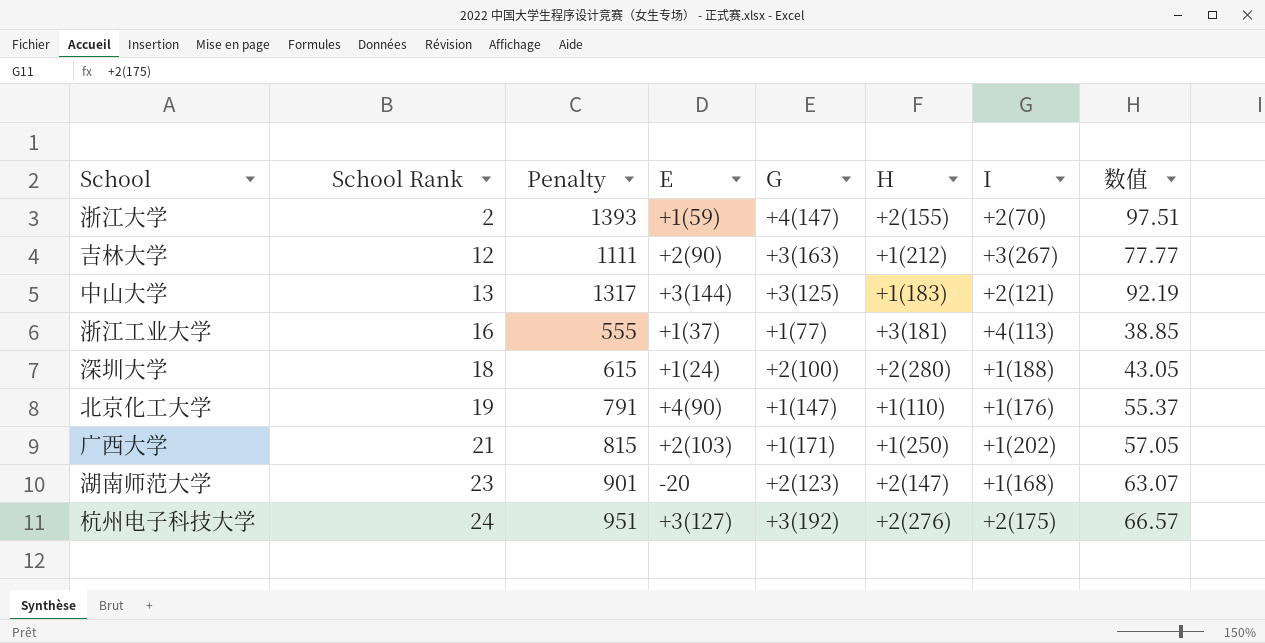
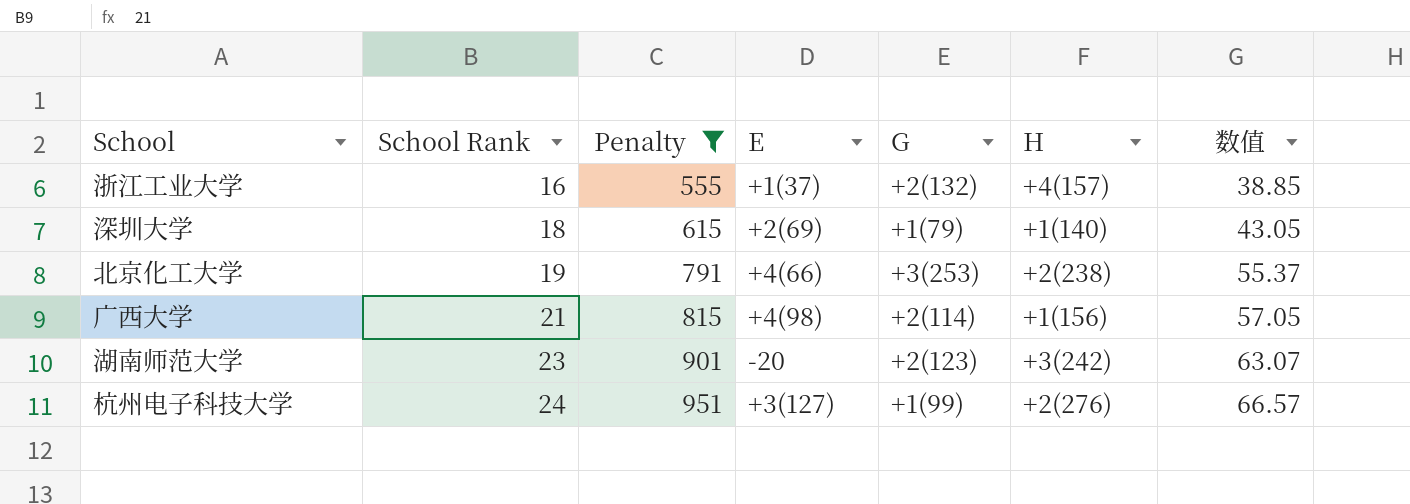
filter: none -> Penalty <= 951
column I | position: 7 -> none
浙江工业大学 | G: +1(77) -> +2(132)
浙江工业大学 | H: +3(181) -> +4(157)
深圳大学 | E: +1(24) -> +2(69)
深圳大学 | G: +2(100) -> +1(79)
深圳大学 | H: +2(280) -> +1(140)
北京化工大学 | E: +4(90) -> +4(66)
北京化工大学 | G: +1(147) -> +3(253)
北京化工大学 | H: +1(110) -> +2(238)
广西大学 | E: +2(103) -> +4(98)
广西大学 | G: +1(171) -> +2(114)
广西大学 | H: +1(250) -> +1(156)
湖南师范大学 | H: +2(147) -> +3(242)
杭州电子科技大学 | G: +3(192) -> +1(99)

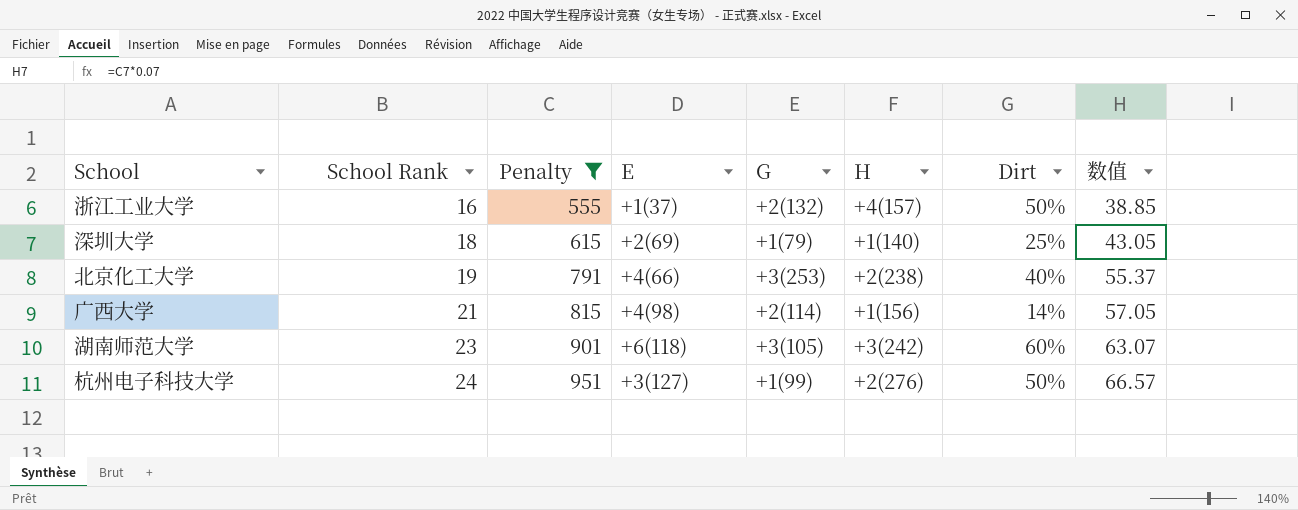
column Dirt | position: none -> 7
湖南师范大学 | E: -20 -> +6(118)
湖南师范大学 | G: +2(123) -> +3(105)

